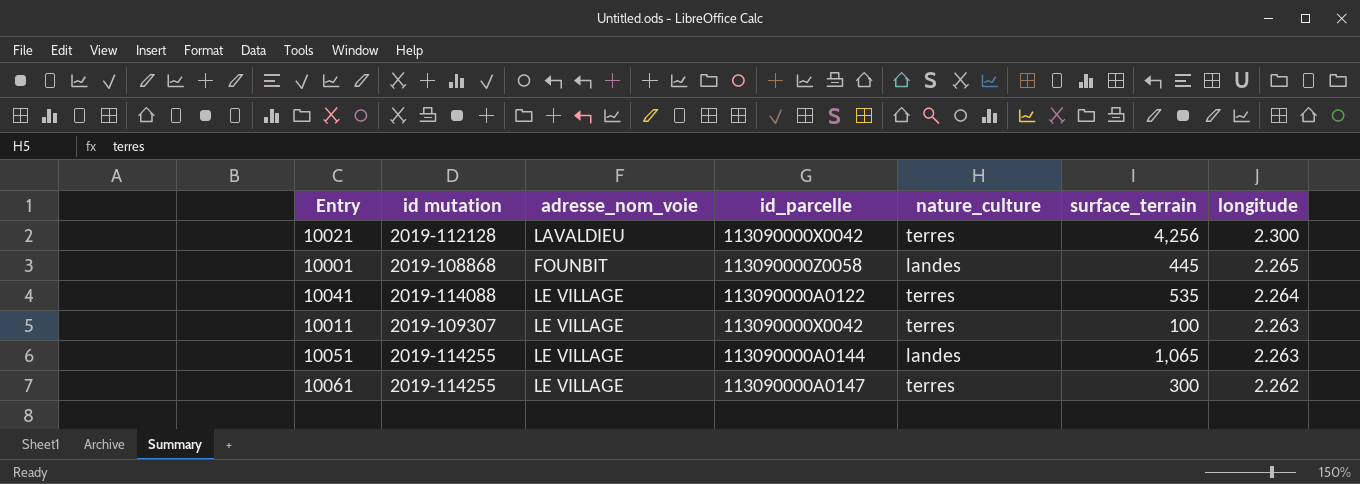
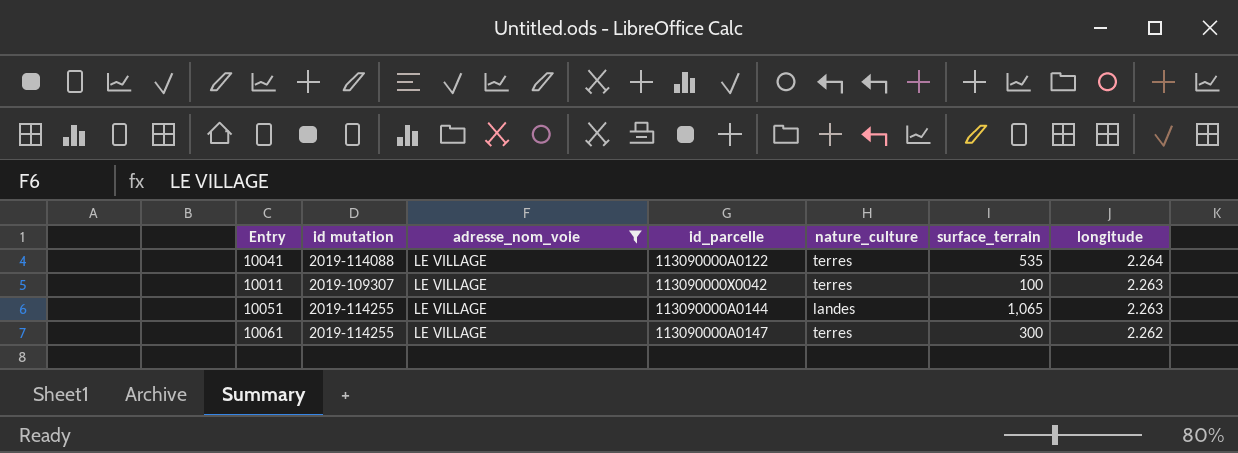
filter: none -> adresse_nom_voie = LE VILLAGE

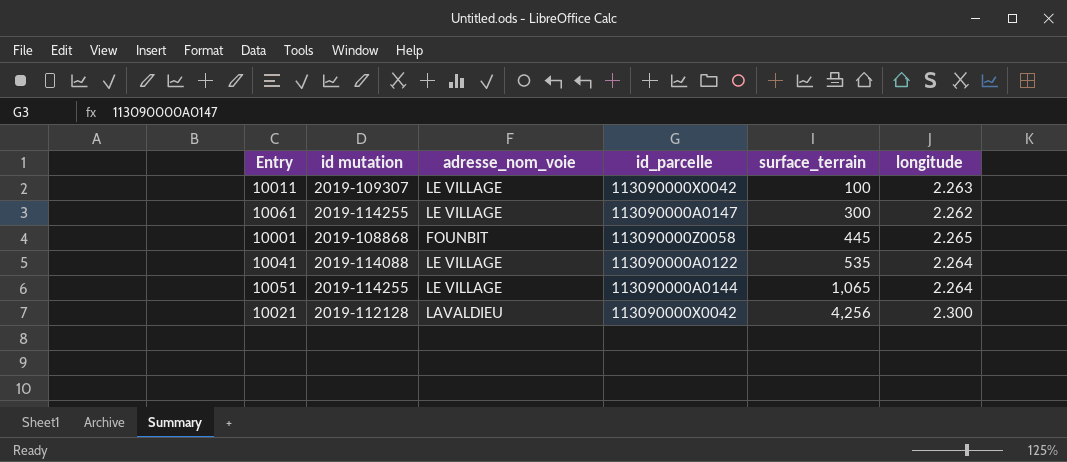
filter: adresse_nom_voie = LE VILLAGE -> none
row order: longitude descending -> surface_terrain ascending
column nature_culture | position: 5 -> none
10051 | longitude: 2.263 -> 2.264

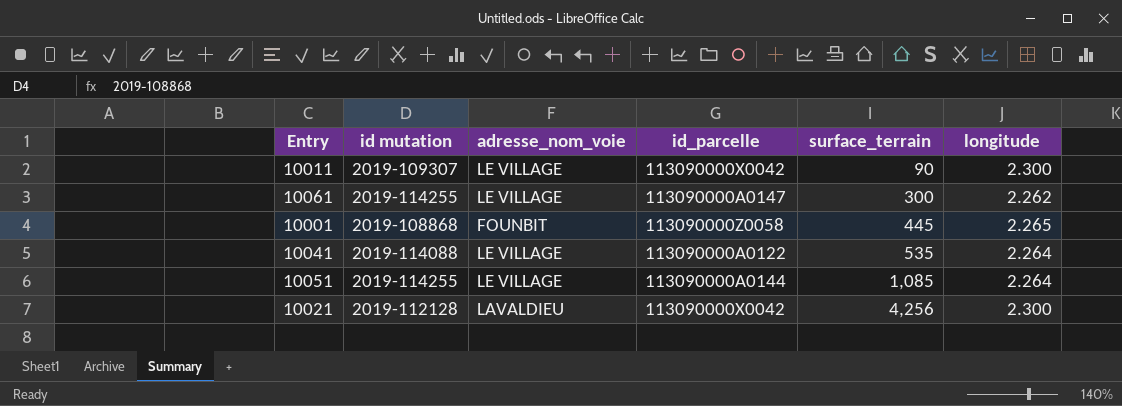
10011 | surface_terrain: 100 -> 90
10011 | longitude: 2.263 -> 2.300
10051 | surface_terrain: 1,065 -> 1,085

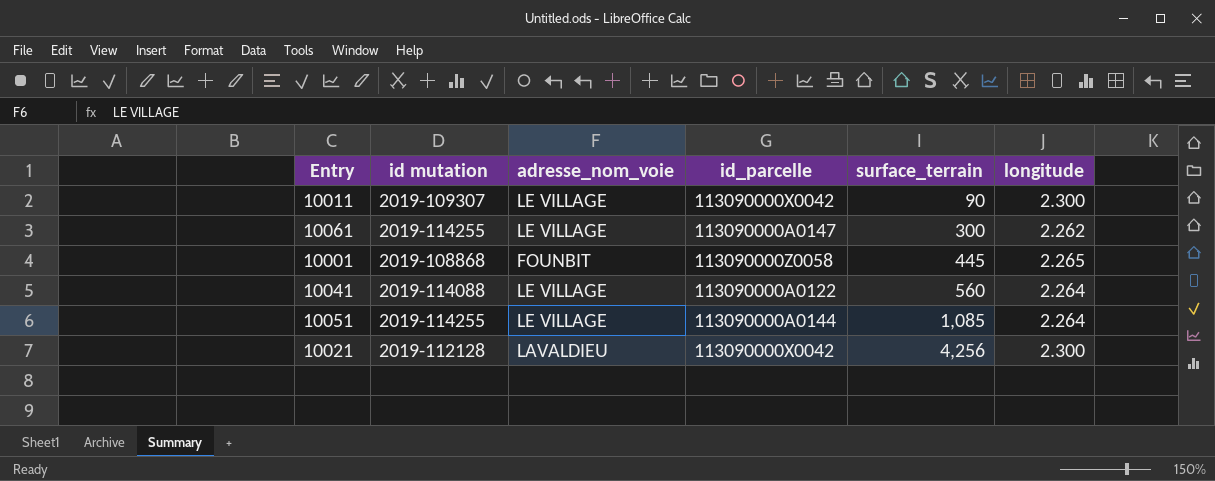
10041 | surface_terrain: 535 -> 560

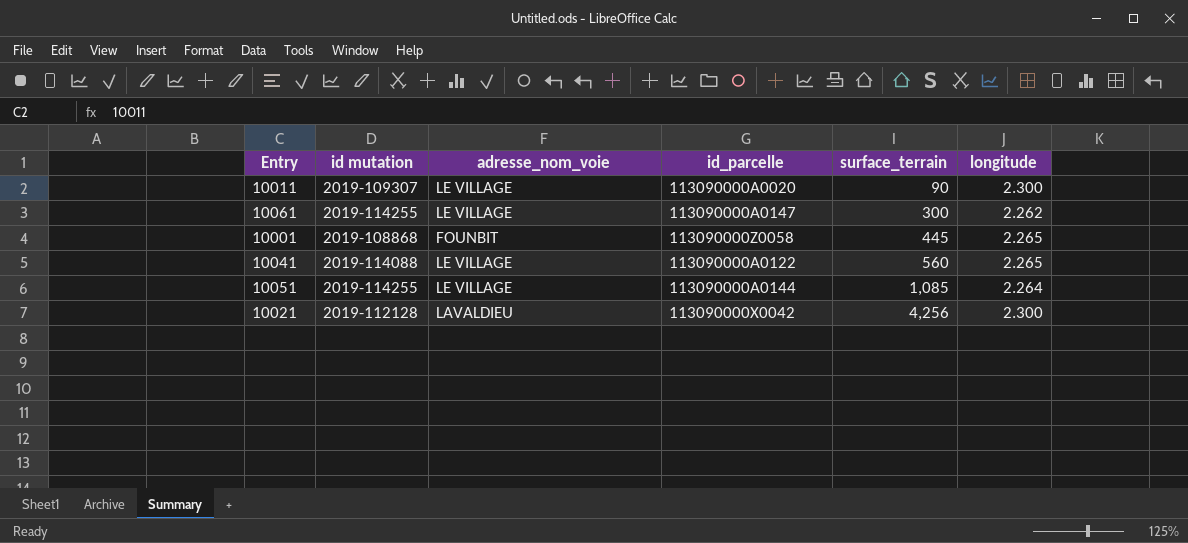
10011 | id_parcelle: 113090000X0042 -> 113090000A0020
10041 | longitude: 2.264 -> 2.265

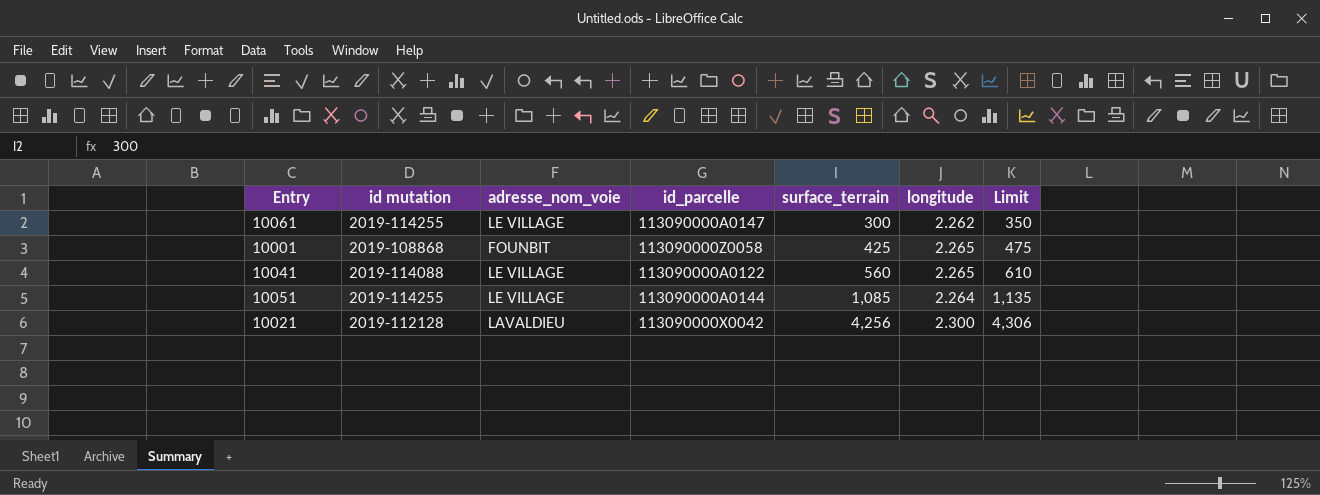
column Limit | formula: none -> [surface_terrain] + 50
row 10011: 2019-109307 | LE VILLAGE | 113090000A0020 | 90 | 2.300 -> none
10001 | surface_terrain: 445 -> 425

